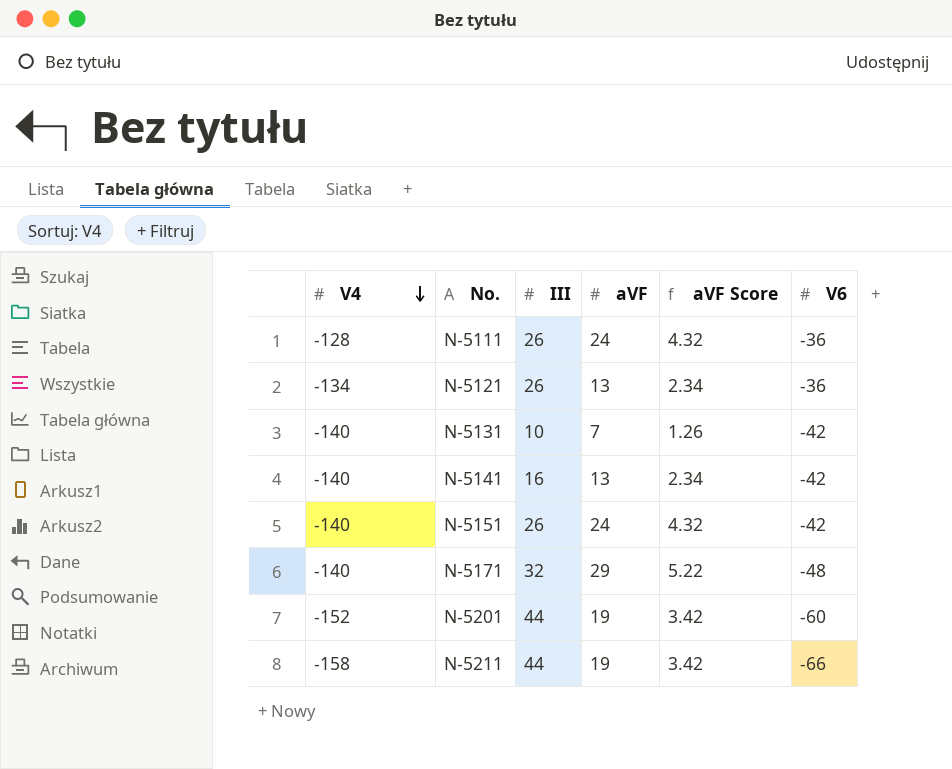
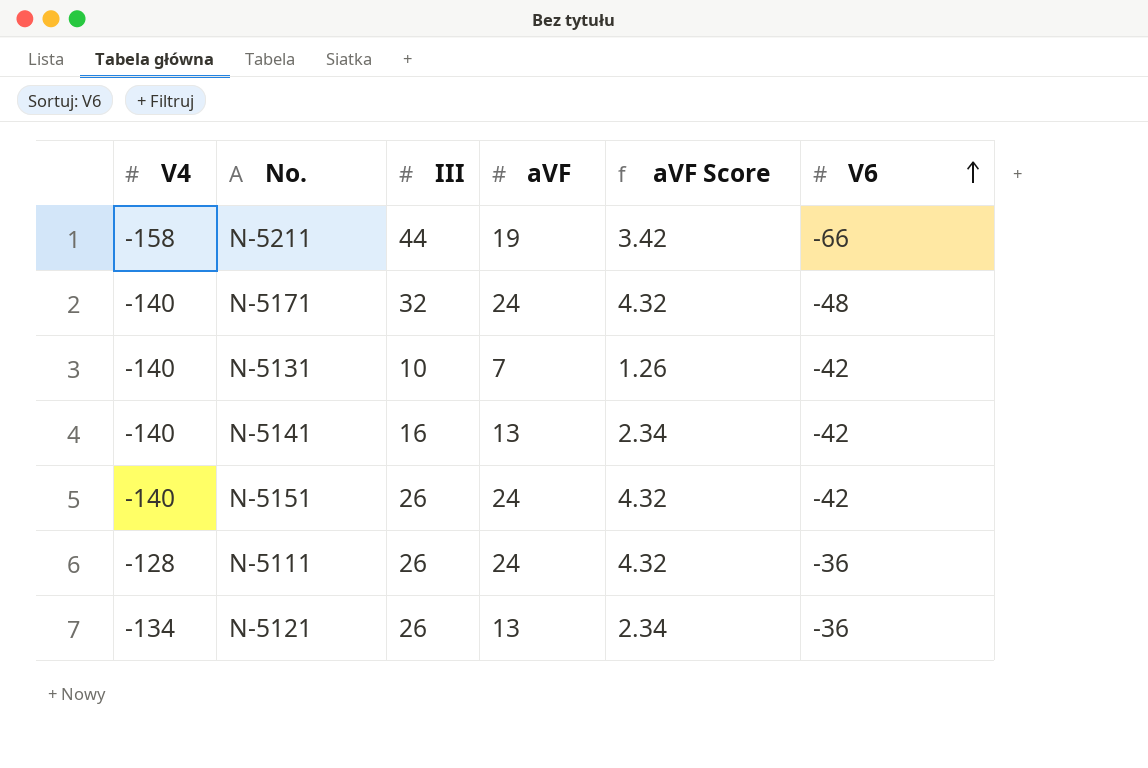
row order: V4 descending -> V6 ascending
row N-5201: -152 | 44 | 19 | 3.42 | -60 -> none
N-5171 | aVF: 29 -> 24
N-5171 | aVF Score: 5.22 -> 4.32

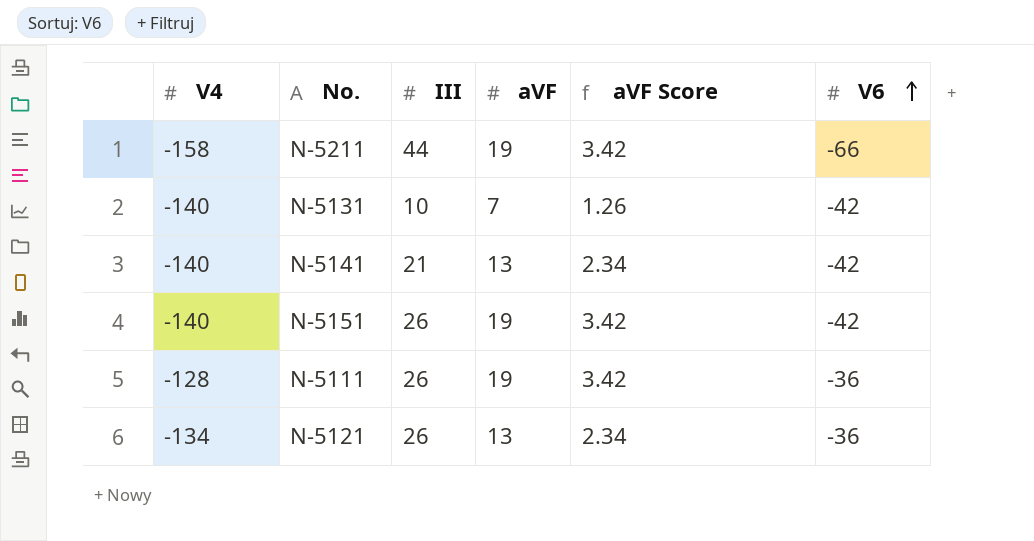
row N-5171: -140 | 32 | 24 | 4.32 | -48 -> none
N-5141 | III: 16 -> 21
N-5151 | aVF: 24 -> 19
N-5151 | aVF Score: 4.32 -> 3.42
N-5111 | aVF: 24 -> 19
N-5111 | aVF Score: 4.32 -> 3.42

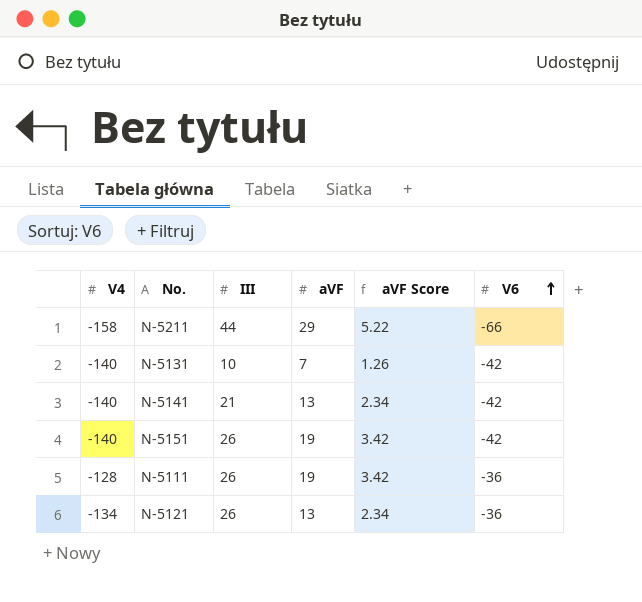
N-5211 | aVF: 19 -> 29
N-5211 | aVF Score: 3.42 -> 5.22

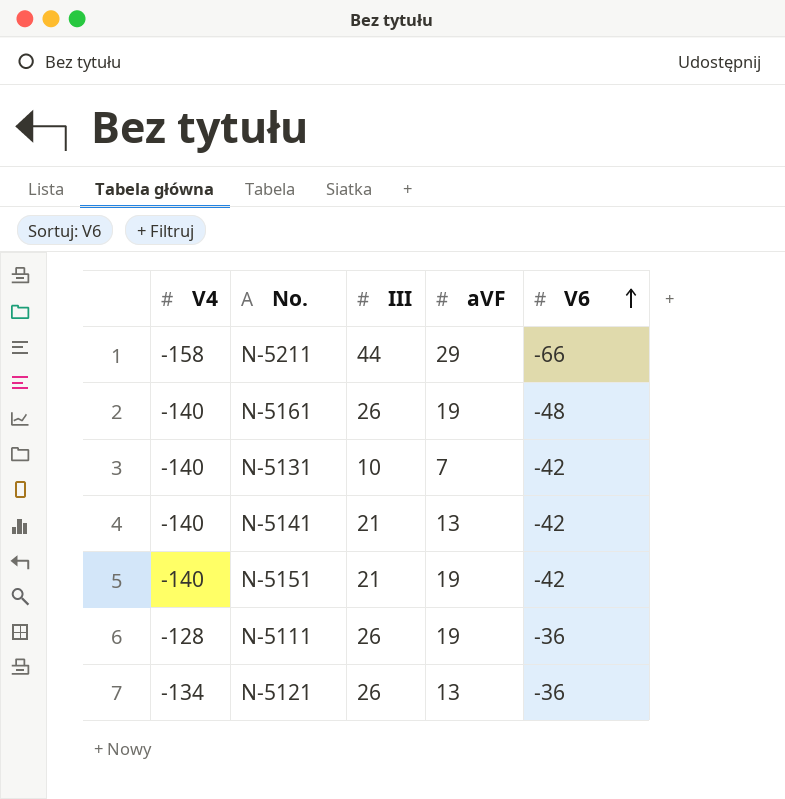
column aVF Score | formula: [aVF] * 0.18 -> none
row N-5161: none -> -140 | 26 | 19 | -48
N-5151 | III: 26 -> 21

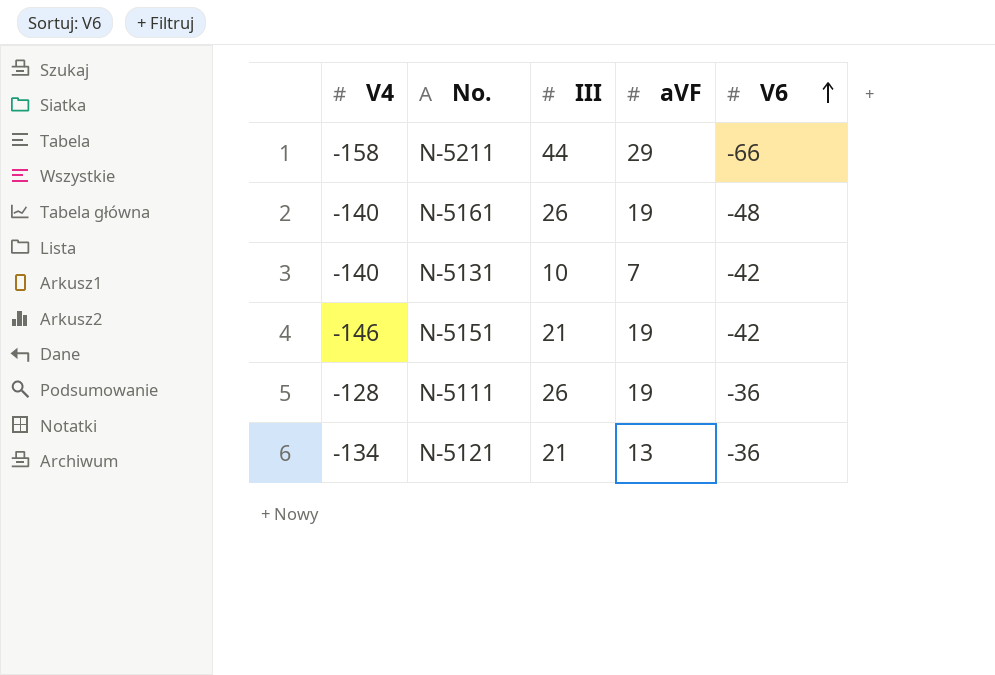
row N-5141: -140 | 21 | 13 | -42 -> none
N-5151 | V4: -140 -> -146
N-5121 | III: 26 -> 21

